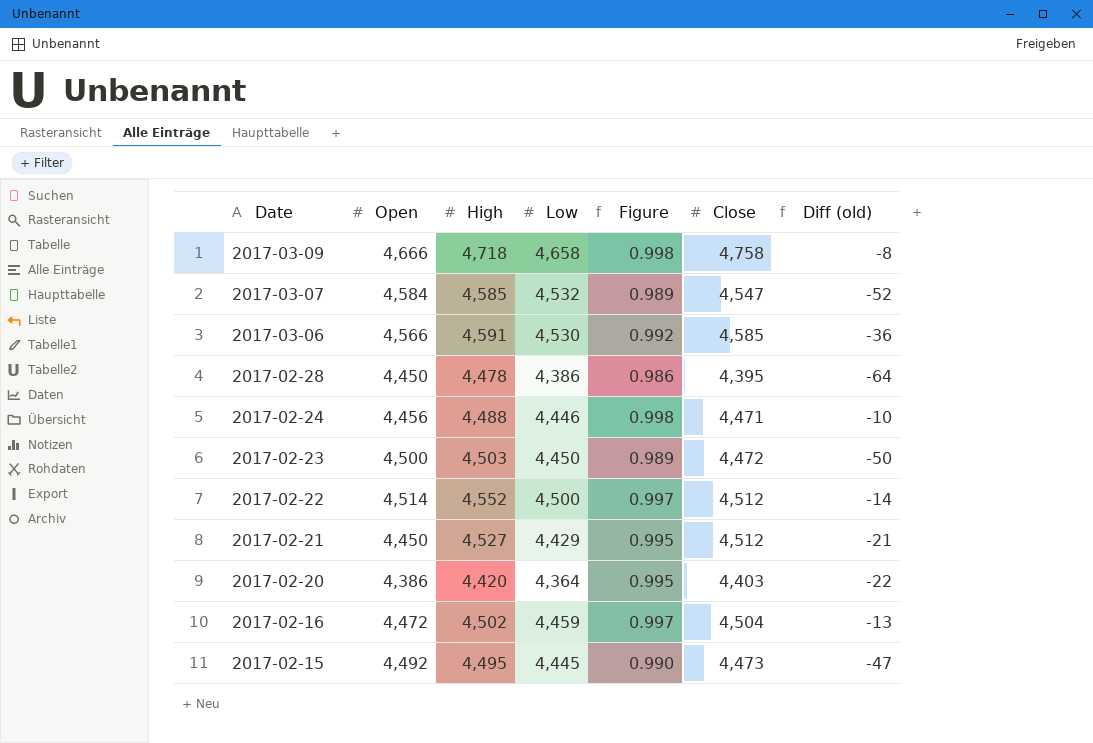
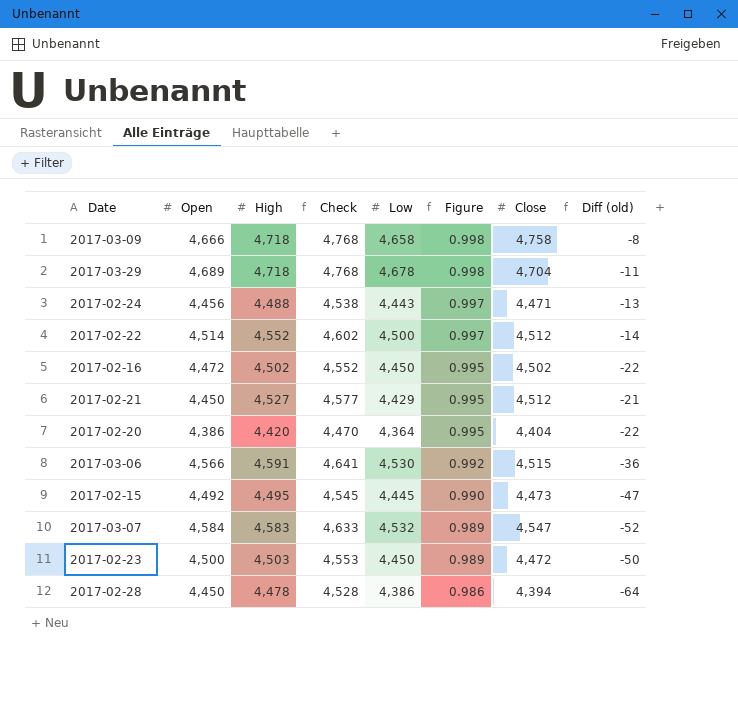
row order: Date descending -> Figure descending
column Check | formula: none -> [High] + 50
row 2017-03-29: none -> 4,689 | 4,718 | 4,768 | 4,678 | 0.998 | 4,704 | -11
2017-02-24 | Low: 4,446 -> 4,443
2017-02-24 | Figure: 0.998 -> 0.997
2017-02-24 | Diff (old): -10 -> -13
2017-02-16 | Low: 4,459 -> 4,450
2017-02-16 | Figure: 0.997 -> 0.995
2017-02-16 | Close: 4,504 -> 4,502
2017-02-16 | Diff (old): -13 -> -22
2017-02-20 | Close: 4,403 -> 4,404
2017-03-06 | Close: 4,585 -> 4,515
2017-03-07 | High: 4,585 -> 4,583
2017-02-28 | Close: 4,395 -> 4,394

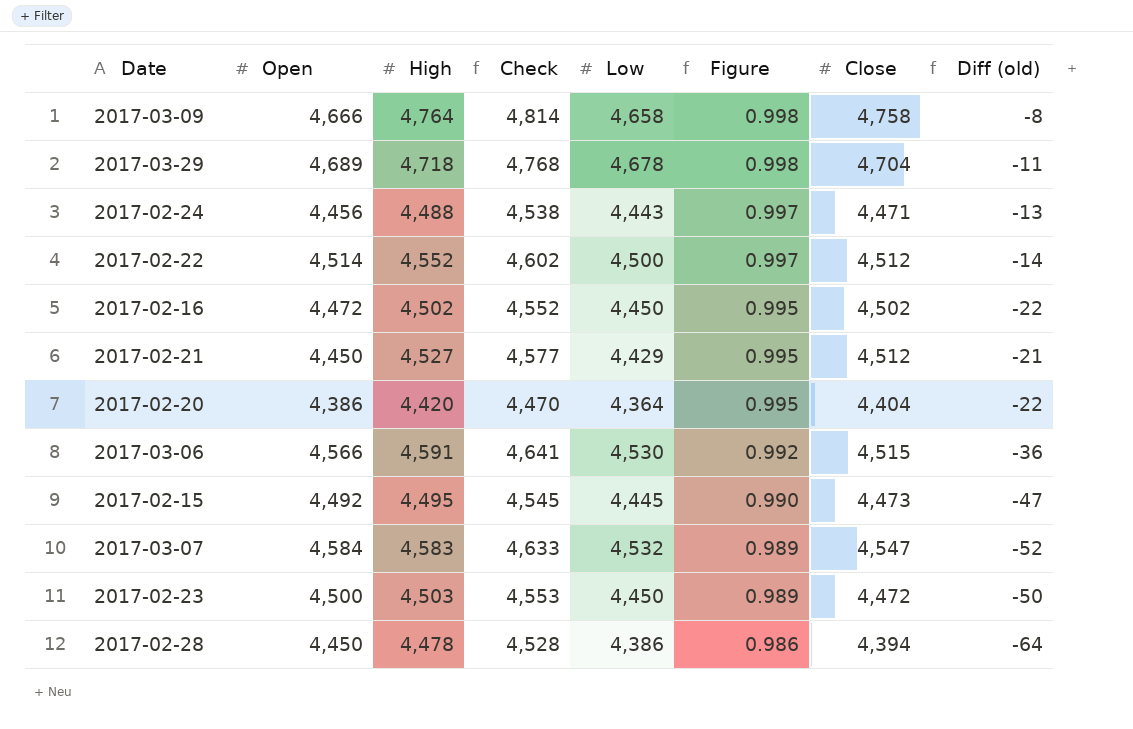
2017-03-09 | High: 4,718 -> 4,764
2017-03-09 | Check: 4,768 -> 4,814

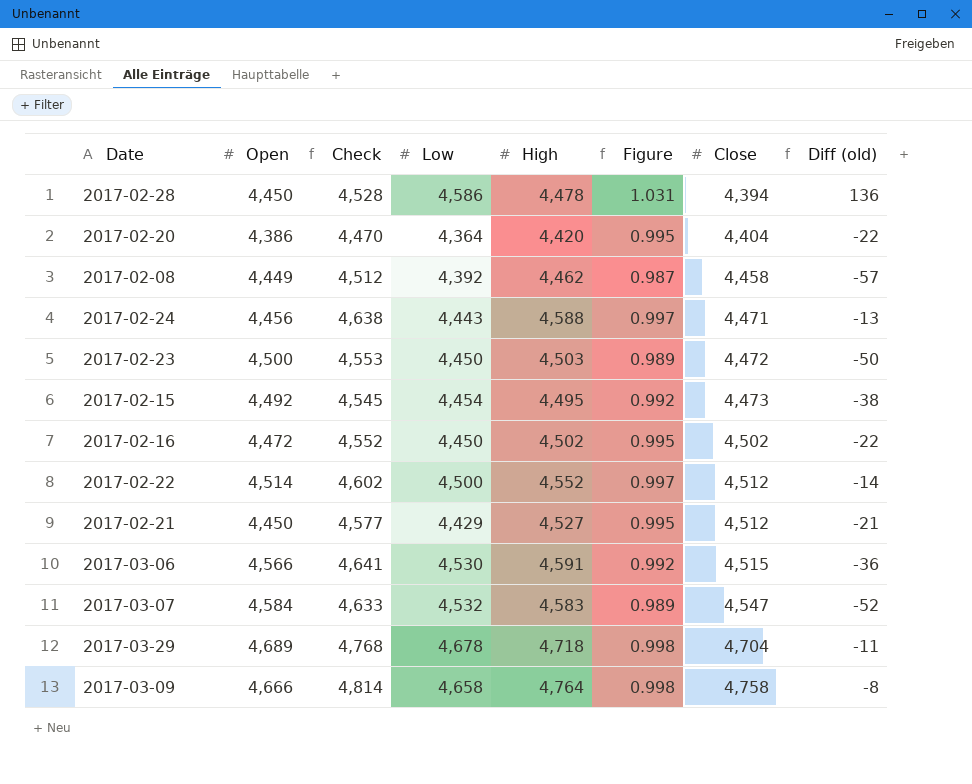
row order: Figure descending -> Close ascending
column High | position: 3 -> 5
2017-02-28 | Low: 4,386 -> 4,586
2017-02-28 | Figure: 0.986 -> 1.031
2017-02-28 | Diff (old): -64 -> 136
row 2017-02-08: none -> 4,449 | 4,512 | 4,392 | 4,462 | 0.987 | 4,458 | -57
2017-02-24 | Check: 4,538 -> 4,638
2017-02-24 | High: 4,488 -> 4,588
2017-02-15 | Low: 4,445 -> 4,454
2017-02-15 | Figure: 0.990 -> 0.992
2017-02-15 | Diff (old): -47 -> -38

